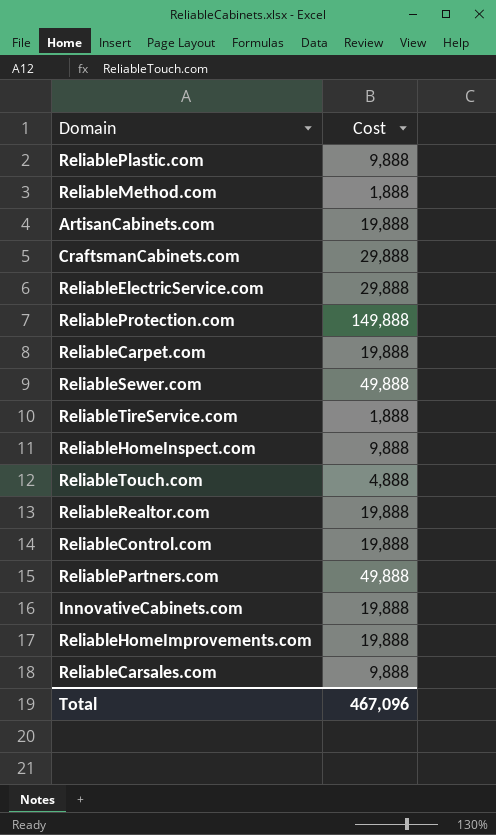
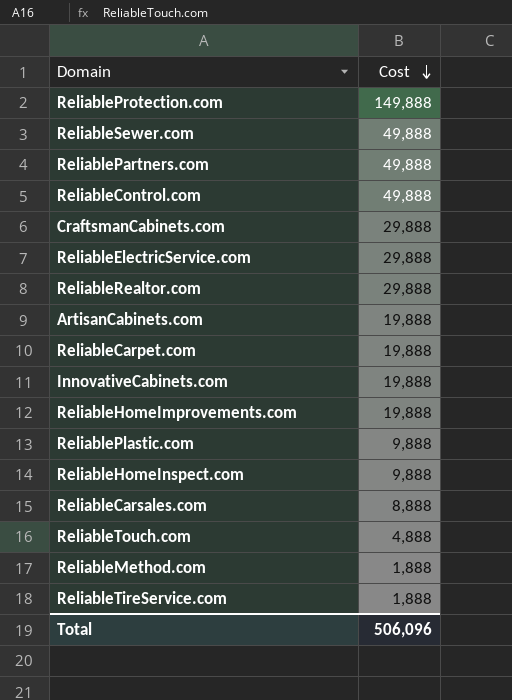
row order: none -> Cost descending
ReliableControl.com | Cost: 19,888 -> 49,888
ReliableRealtor.com | Cost: 19,888 -> 29,888
ReliableCarsales.com | Cost: 9,888 -> 8,888
Total | Cost: 467,096 -> 506,096

